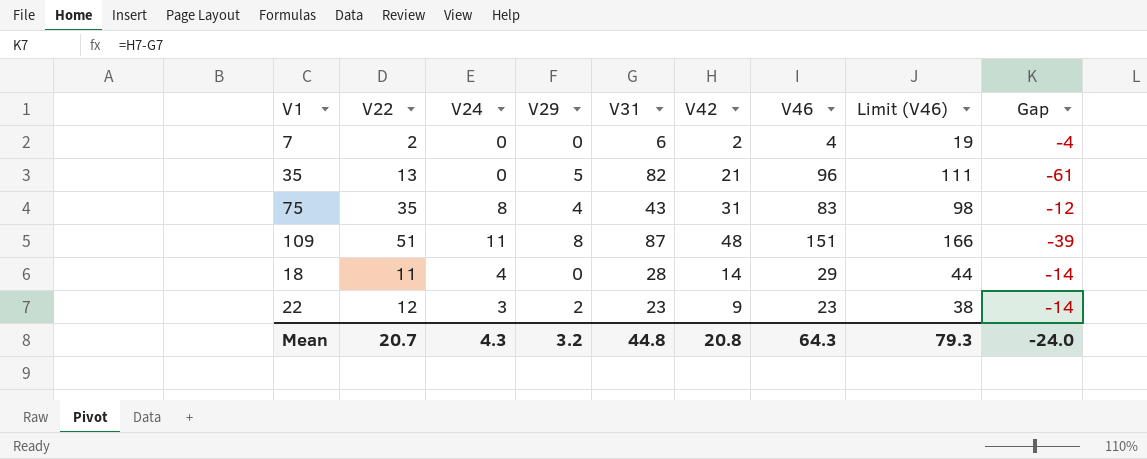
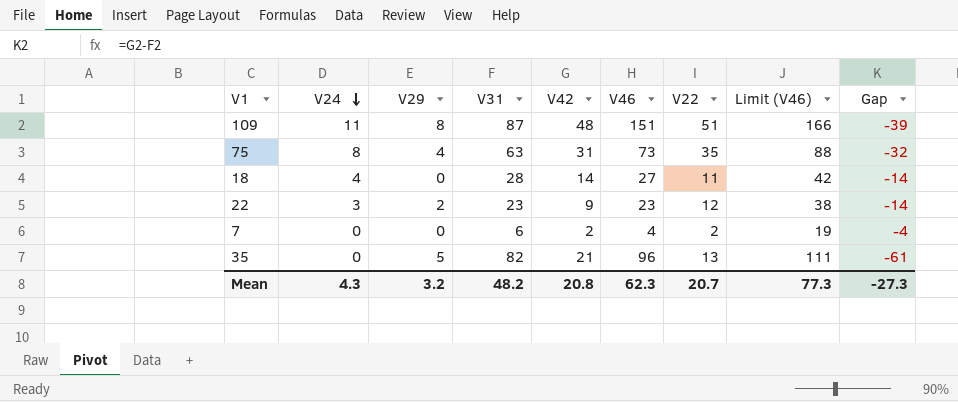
row order: none -> V24 descending
column V22 | position: 2 -> 7
75 | V31: 43 -> 63
75 | V46: 83 -> 73
75 | Limit (V46): 98 -> 88
75 | Gap: -12 -> -32
18 | V46: 29 -> 27
18 | Limit (V46): 44 -> 42
Mean | V31: 44.8 -> 48.2
Mean | V46: 64.3 -> 62.3
Mean | Limit (V46): 79.3 -> 77.3
Mean | Gap: -24.0 -> -27.3

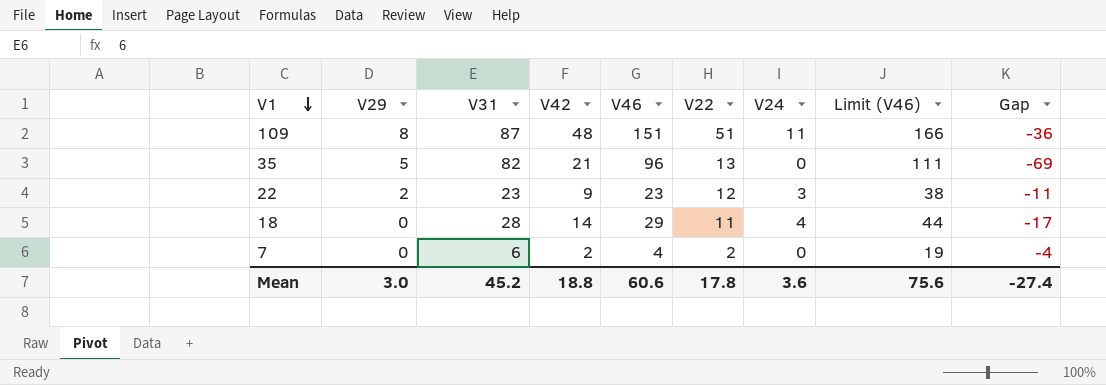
row order: V24 descending -> V1 descending
column V24 | position: 2 -> 7
column Gap | formula: [V42] - [V31] -> [V22] - [V31]
row 75: 8 | 4 | 63 | 31 | 73 | 35 | 88 | -32 -> none
18 | V46: 27 -> 29
18 | Limit (V46): 42 -> 44
Mean | V29: 3.2 -> 3.0
Mean | V31: 48.2 -> 45.2
Mean | V42: 20.8 -> 18.8
Mean | V46: 62.3 -> 60.6
Mean | V22: 20.7 -> 17.8
Mean | V24: 4.3 -> 3.6
Mean | Limit (V46): 77.3 -> 75.6
Mean | Gap: -27.3 -> -27.4

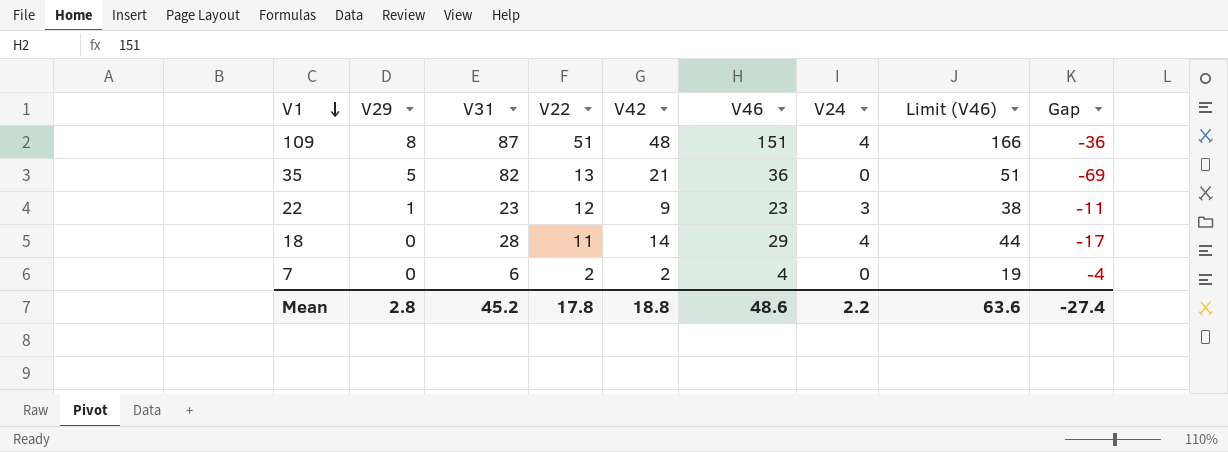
column V22 | position: 6 -> 4
109 | V24: 11 -> 4
35 | V46: 96 -> 36
35 | Limit (V46): 111 -> 51
22 | V29: 2 -> 1
Mean | V29: 3.0 -> 2.8
Mean | V46: 60.6 -> 48.6
Mean | V24: 3.6 -> 2.2
Mean | Limit (V46): 75.6 -> 63.6

